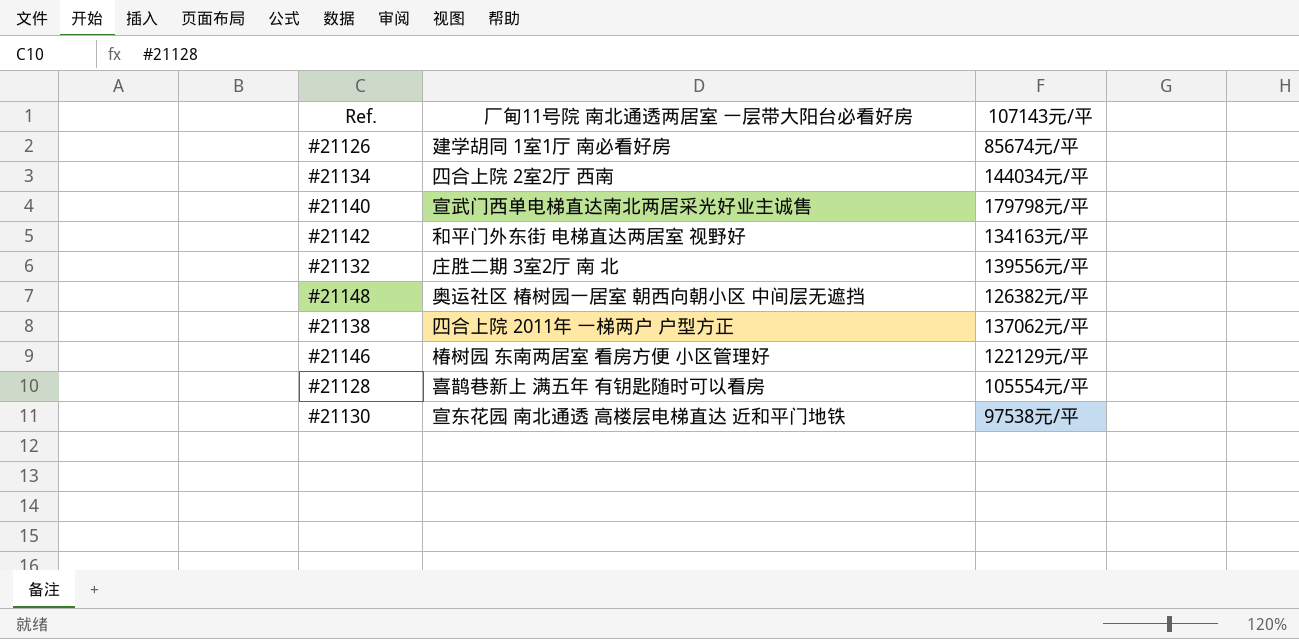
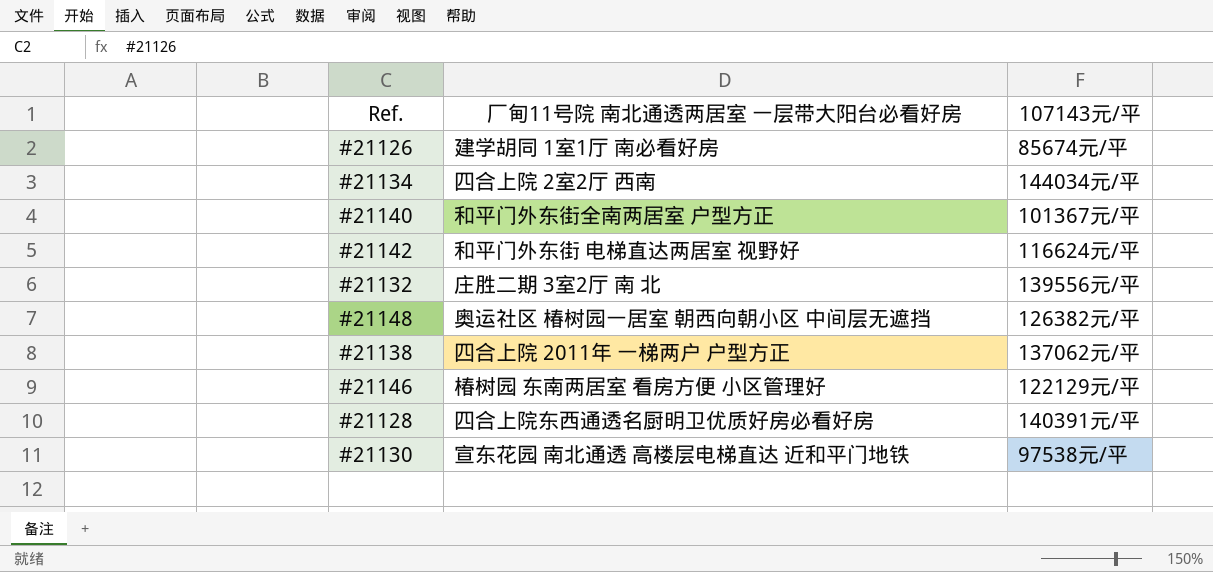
#21140 | 厂甸11号院 南北通透两居室 一层带大阳台必看好房: 宣武门西单电梯直达南北两居采光好业主诚售 -> 和平门外东街全南两居室 户型方正
#21140 | 107143元/平: 179798元/平 -> 101367元/平
#21142 | 107143元/平: 134163元/平 -> 116624元/平
#21128 | 厂甸11号院 南北通透两居室 一层带大阳台必看好房: 喜鹊巷新上 满五年 有钥匙随时可以看房 -> 四合上院东西通透名厨明卫优质好房必看好房
#21128 | 107143元/平: 105554元/平 -> 140391元/平

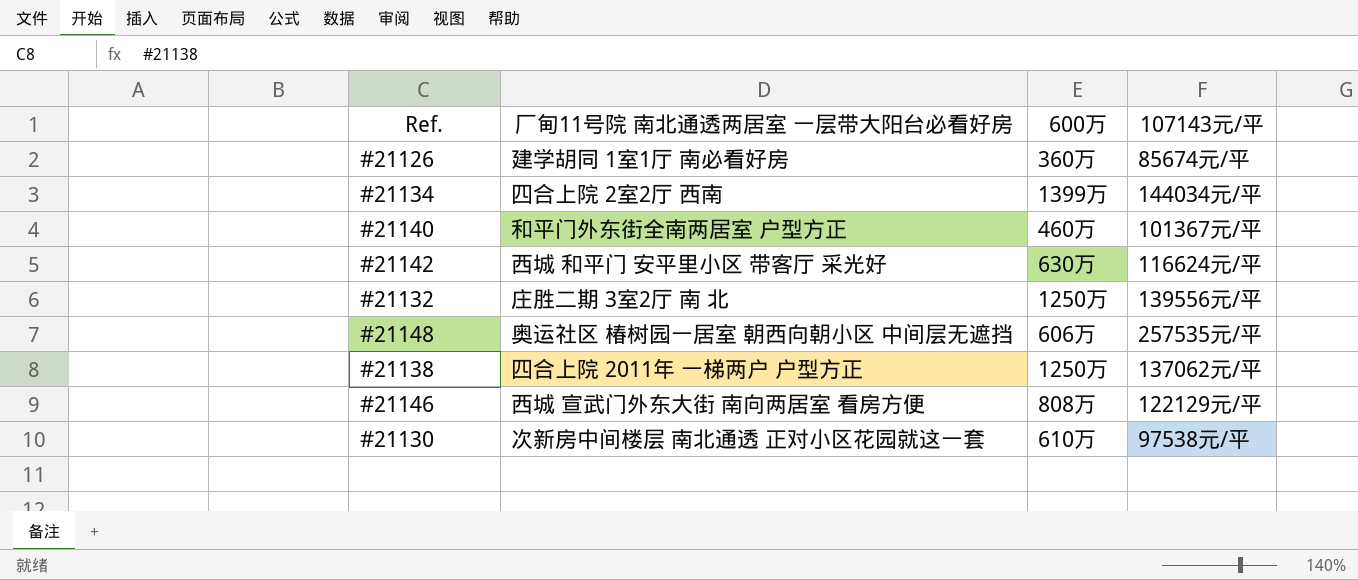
column 600万 | position: none -> 3
row #21128: 四合上院东西通透名厨明卫优质好房必看好房 | 140391元/平 -> none
#21142 | 厂甸11号院 南北通透两居室 一层带大阳台必看好房: 和平门外东街 电梯直达两居室 视野好 -> 西城 和平门 安平里小区 带客厅 采光好
#21148 | 107143元/平: 126382元/平 -> 257535元/平
#21146 | 厂甸11号院 南北通透两居室 一层带大阳台必看好房: 椿树园 东南两居室 看房方便 小区管理好 -> 西城 宣武门外东大街 南向两居室 看房方便
#21130 | 厂甸11号院 南北通透两居室 一层带大阳台必看好房: 宣东花园 南北通透 高楼层电梯直达 近和平门地铁 -> 次新房中间楼层 南北通透 正对小区花园就这一套

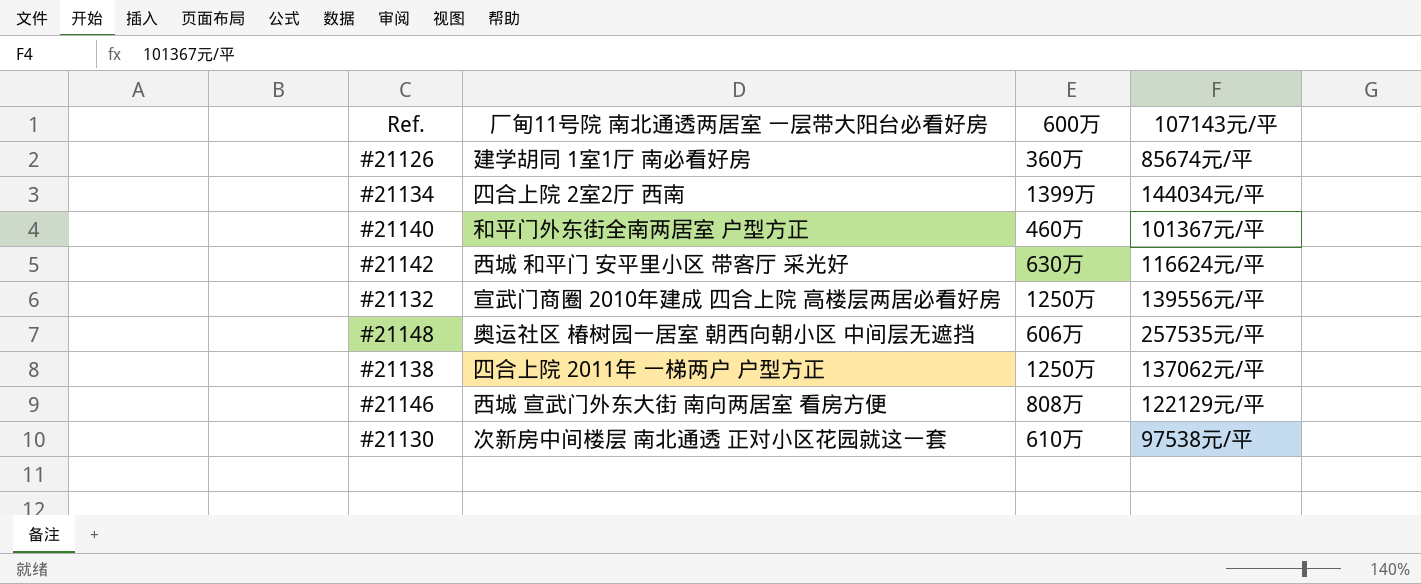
#21132 | 厂甸11号院 南北通透两居室 一层带大阳台必看好房: 庄胜二期 3室2厅 南 北 -> 宣武门商圈 2010年建成 四合上院 高楼层两居必看好房

